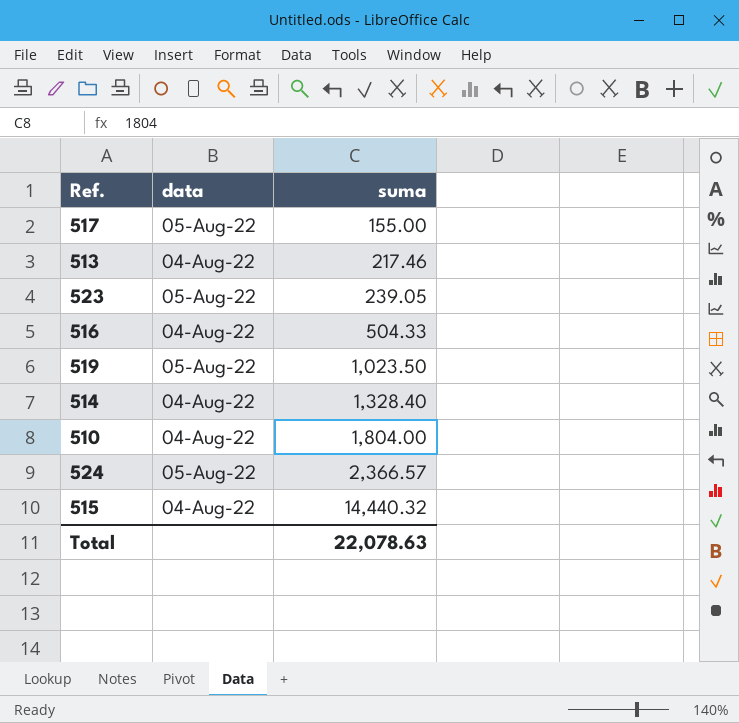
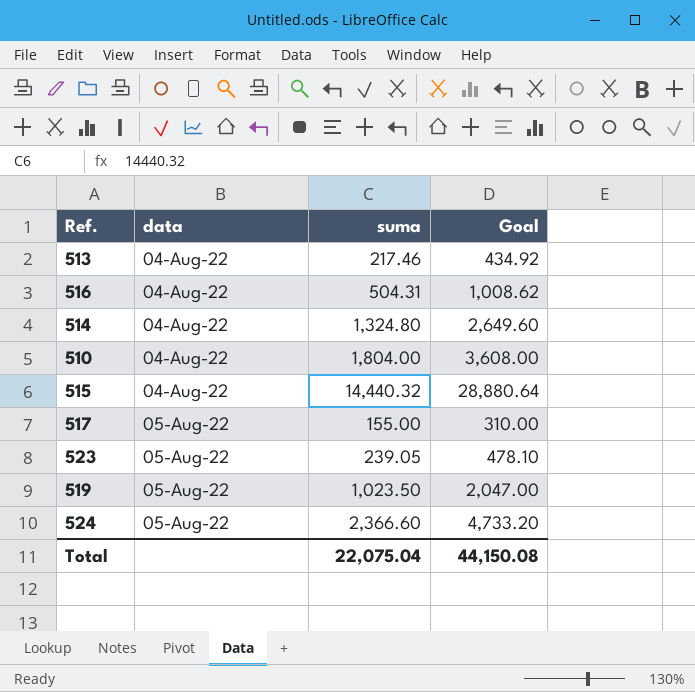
row order: suma ascending -> data ascending
column Goal | formula: none -> [suma] * 2
516 | suma: 504.33 -> 504.31
514 | suma: 1,328.40 -> 1,324.80
524 | suma: 2,366.57 -> 2,366.60
Total | suma: 22,078.63 -> 22,075.04

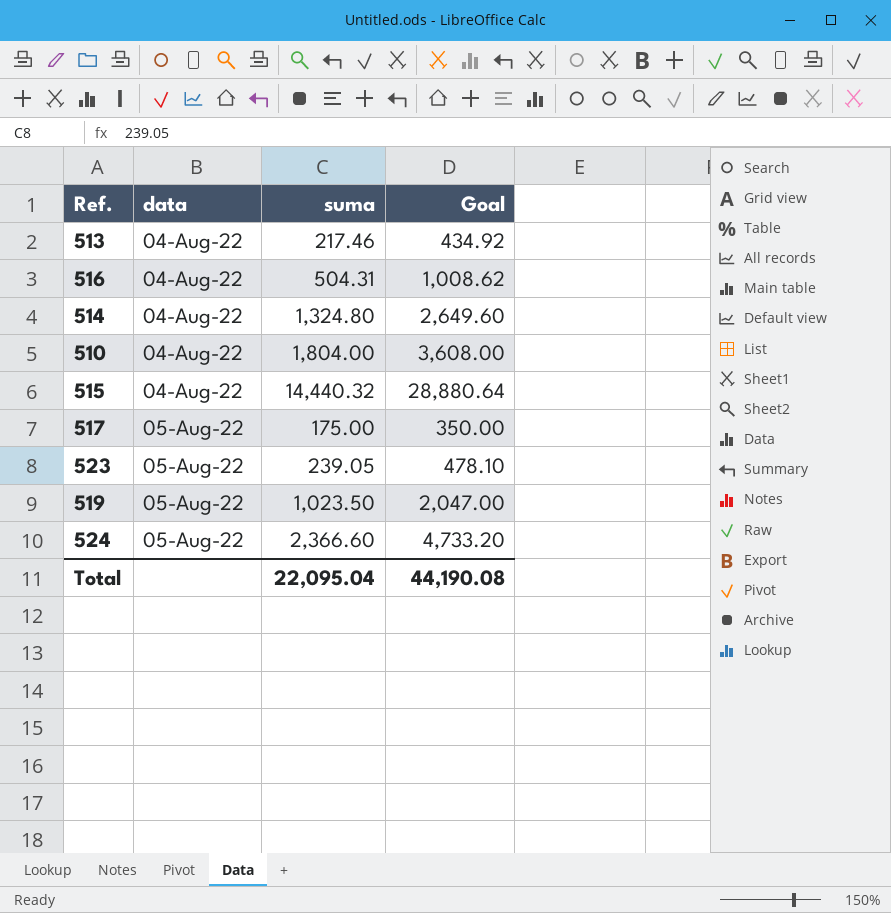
517 | suma: 155.00 -> 175.00
517 | Goal: 310.00 -> 350.00
Total | suma: 22,075.04 -> 22,095.04
Total | Goal: 44,150.08 -> 44,190.08

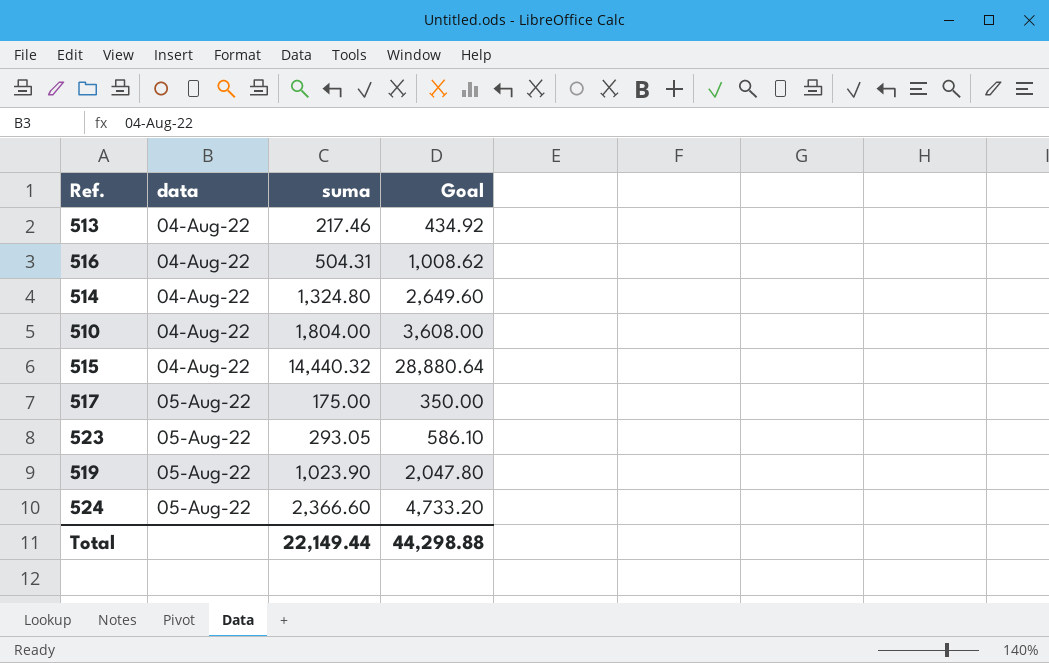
523 | suma: 239.05 -> 293.05
523 | Goal: 478.10 -> 586.10
519 | suma: 1,023.50 -> 1,023.90
519 | Goal: 2,047.00 -> 2,047.80
Total | suma: 22,095.04 -> 22,149.44
Total | Goal: 44,190.08 -> 44,298.88

